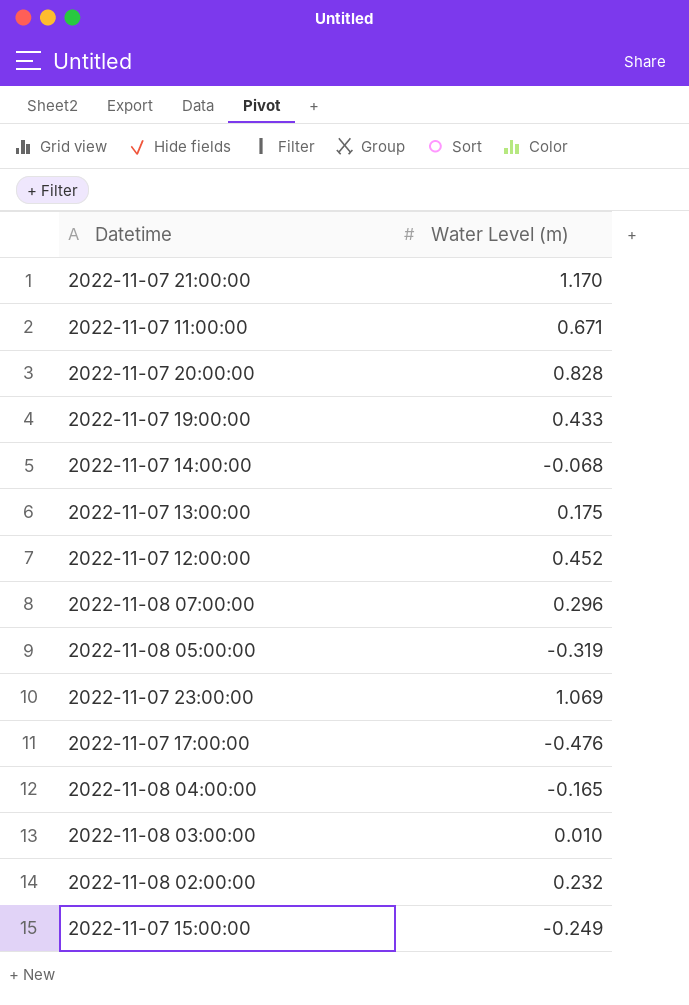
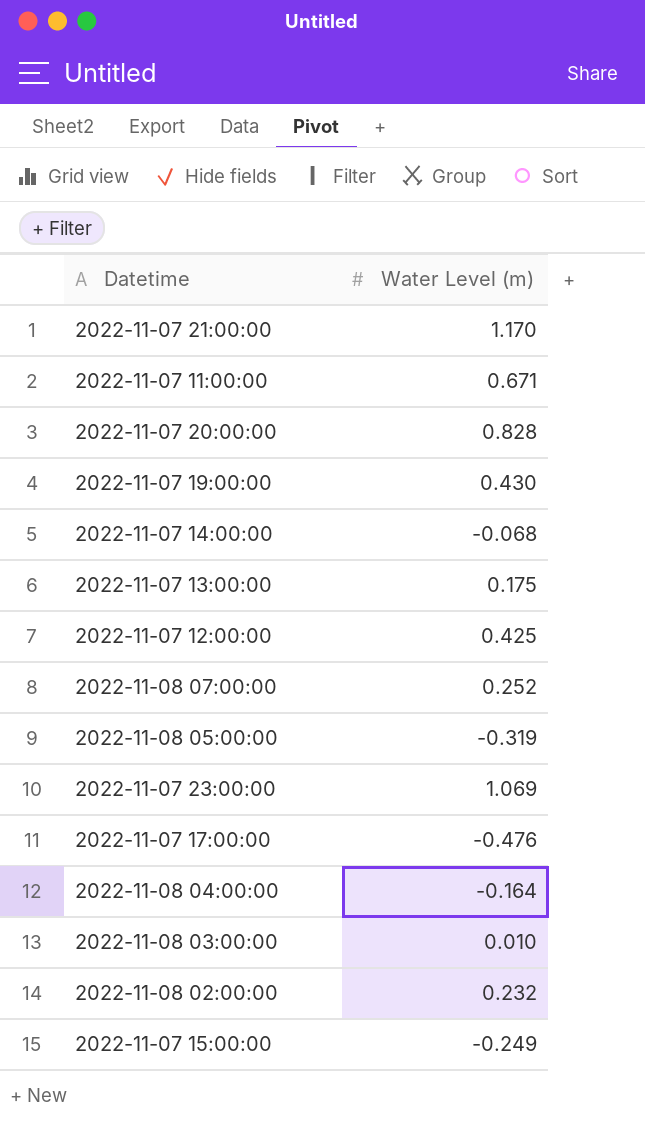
2022-11-07 19:00:00 | Water Level (m): 0.433 -> 0.430
2022-11-07 12:00:00 | Water Level (m): 0.452 -> 0.425
2022-11-08 07:00:00 | Water Level (m): 0.296 -> 0.252
2022-11-08 04:00:00 | Water Level (m): -0.165 -> -0.164

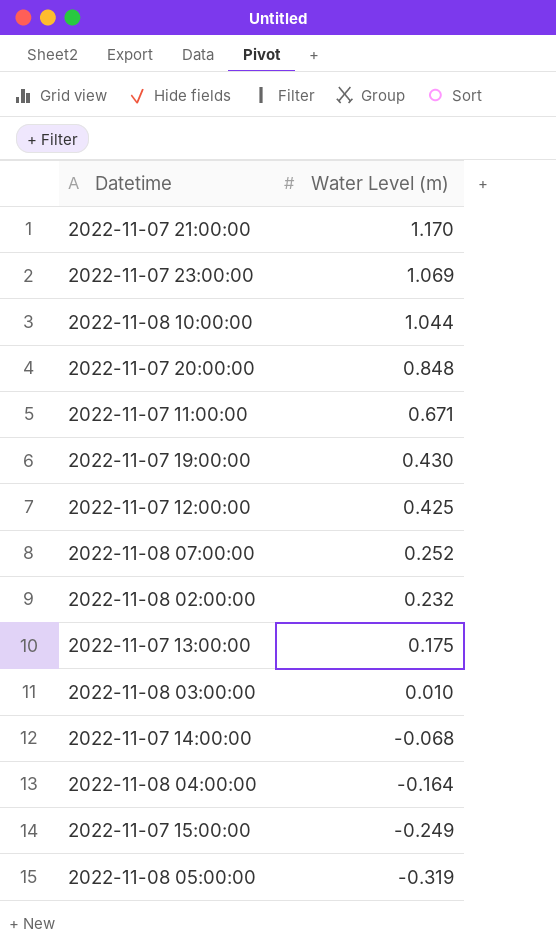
row order: none -> Water Level (m) descending
row 2022-11-07 17:00:00: -0.476 -> none
row 2022-11-08 10:00:00: none -> 1.044
2022-11-07 20:00:00 | Water Level (m): 0.828 -> 0.848

